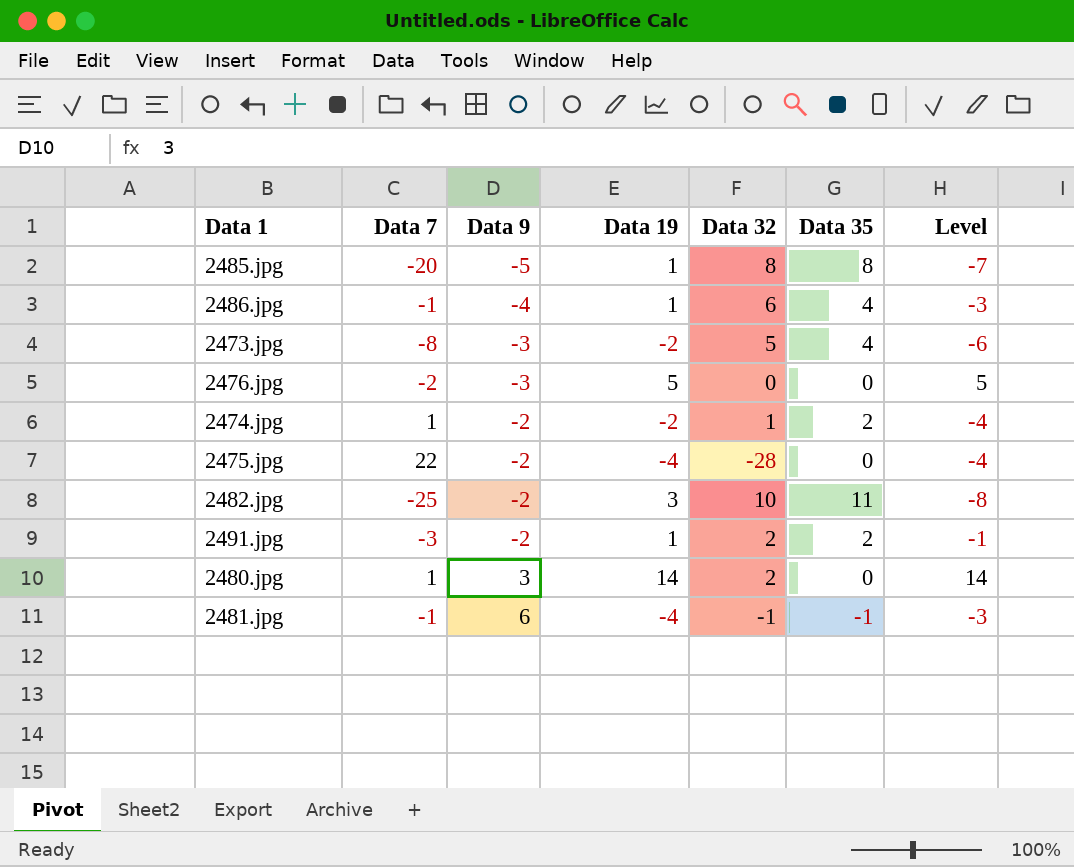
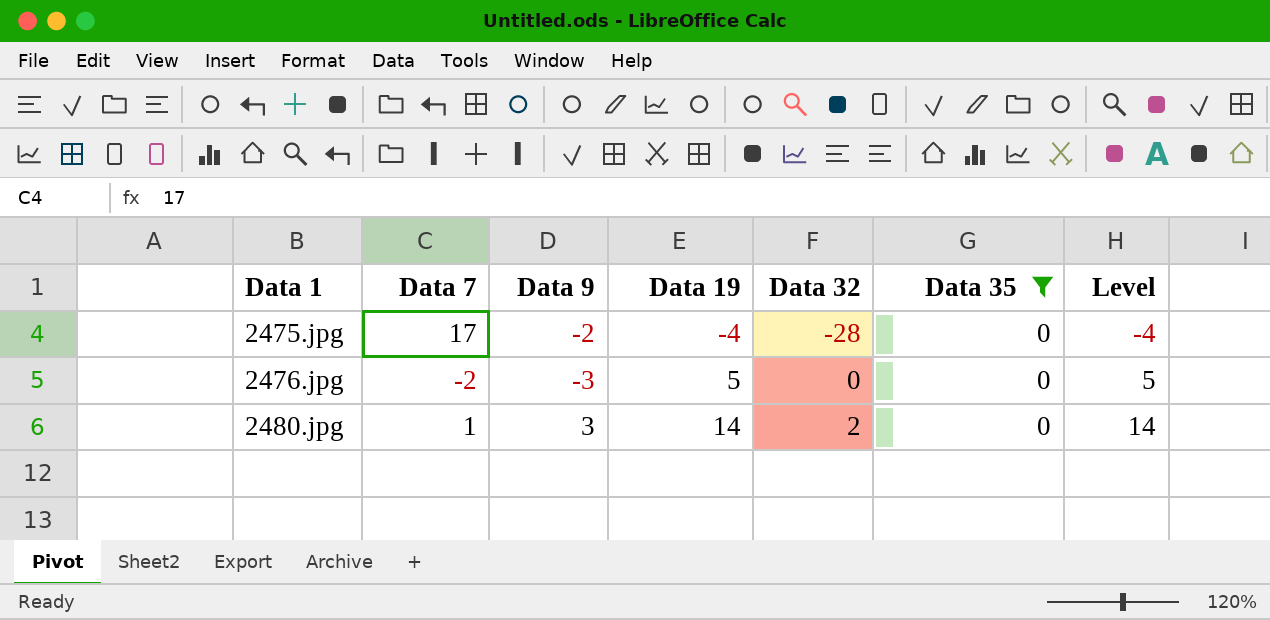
filter: none -> Data 35 = 0
row order: Data 9 ascending -> Data 1 ascending
2475.jpg | Data 7: 22 -> 17

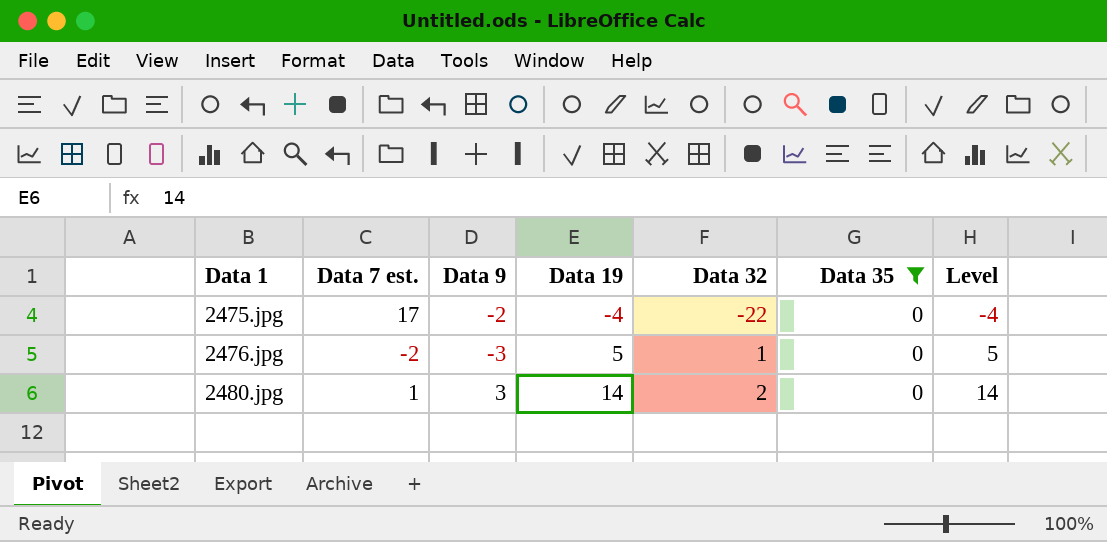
column name: Data 7 -> Data 7 est.
2475.jpg | Data 32: -28 -> -22
2476.jpg | Data 32: 0 -> 1

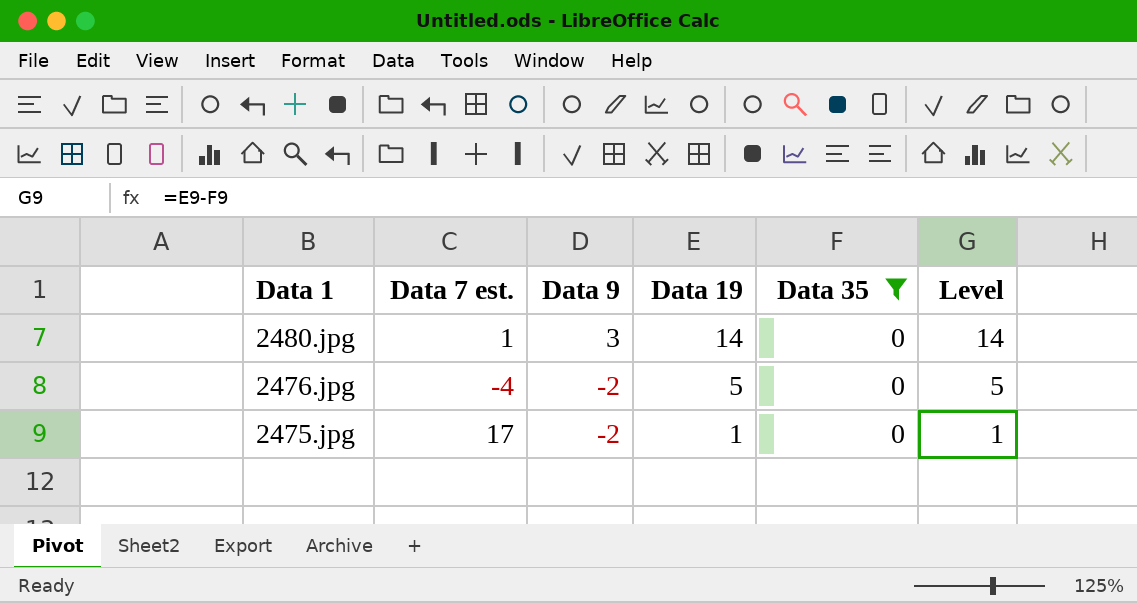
row order: Data 1 ascending -> Data 1 descending
column Data 32 | position: 5 -> none
2476.jpg | Data 7 est.: -2 -> -4
2476.jpg | Data 9: -3 -> -2
2475.jpg | Data 19: -4 -> 1
2475.jpg | Level: -4 -> 1

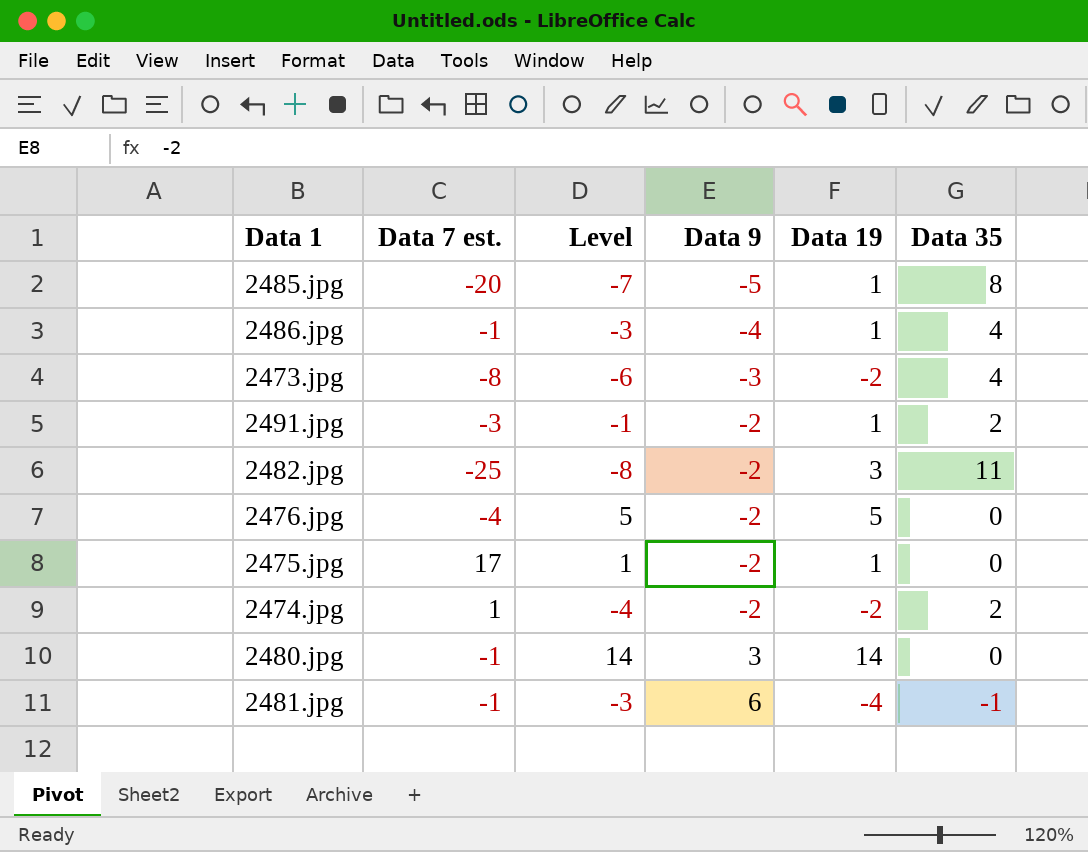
filter: Data 35 = 0 -> none
row order: Data 1 descending -> Data 9 ascending
column Level | position: 6 -> 3
2480.jpg | Data 7 est.: 1 -> -1

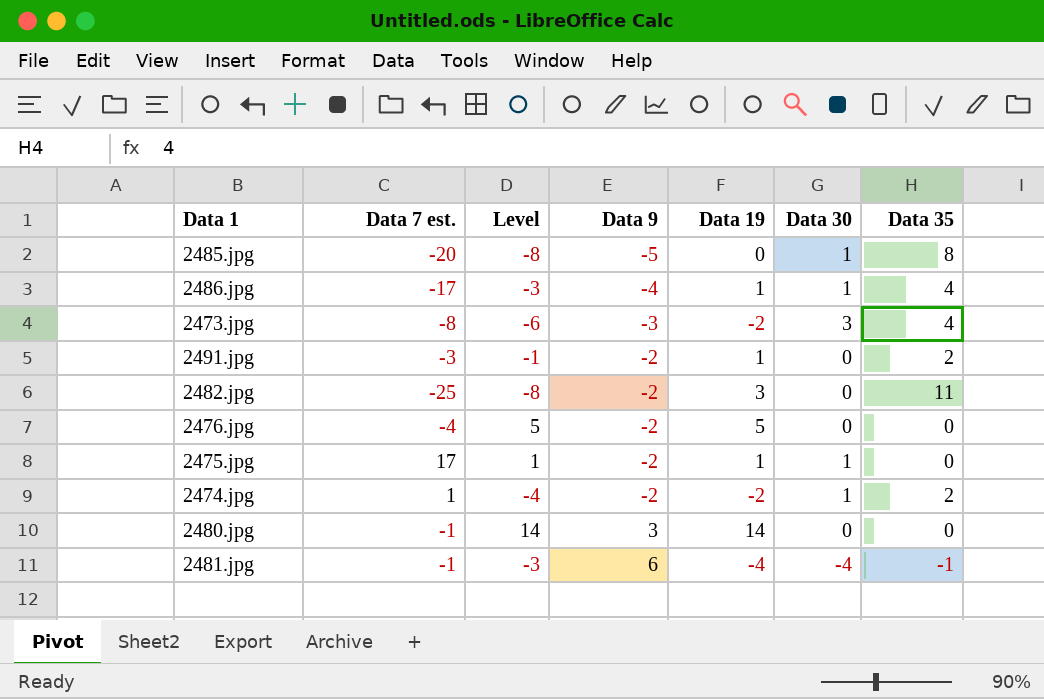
column Data 30 | position: none -> 6
2485.jpg | Level: -7 -> -8
2485.jpg | Data 19: 1 -> 0
2486.jpg | Data 7 est.: -1 -> -17

